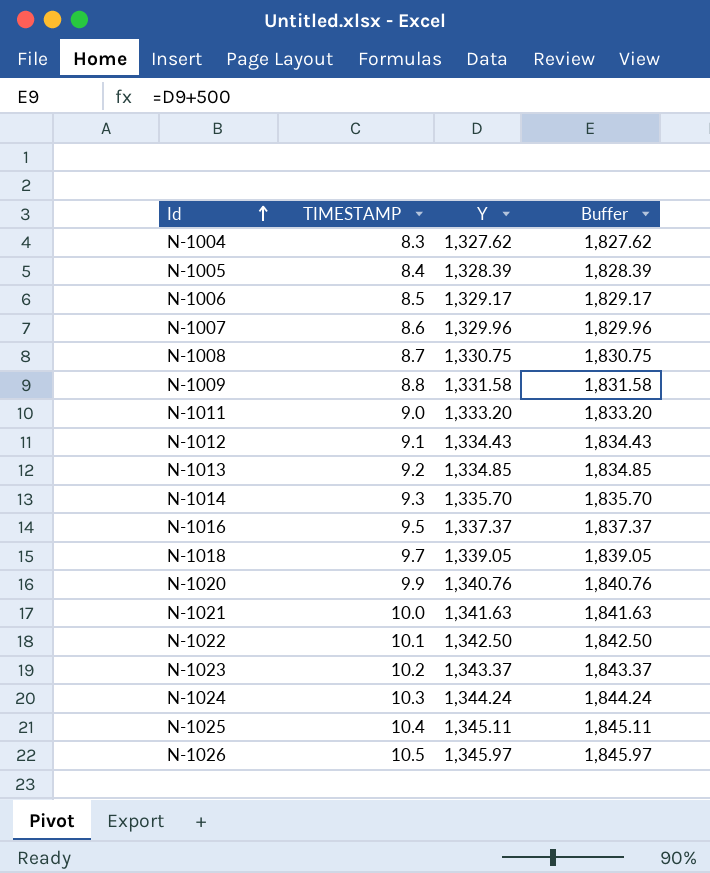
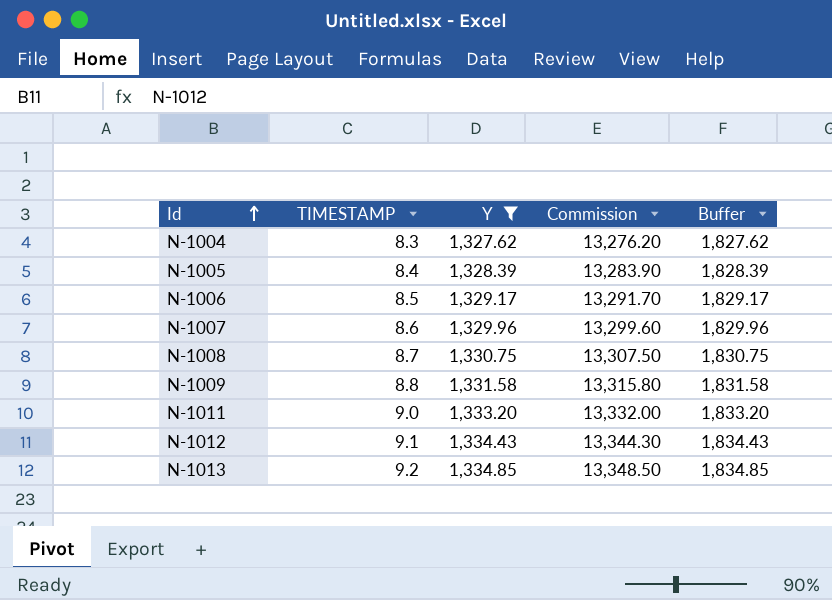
filter: none -> Y <= 1,334.85
column Commission | formula: none -> [Y] * 10

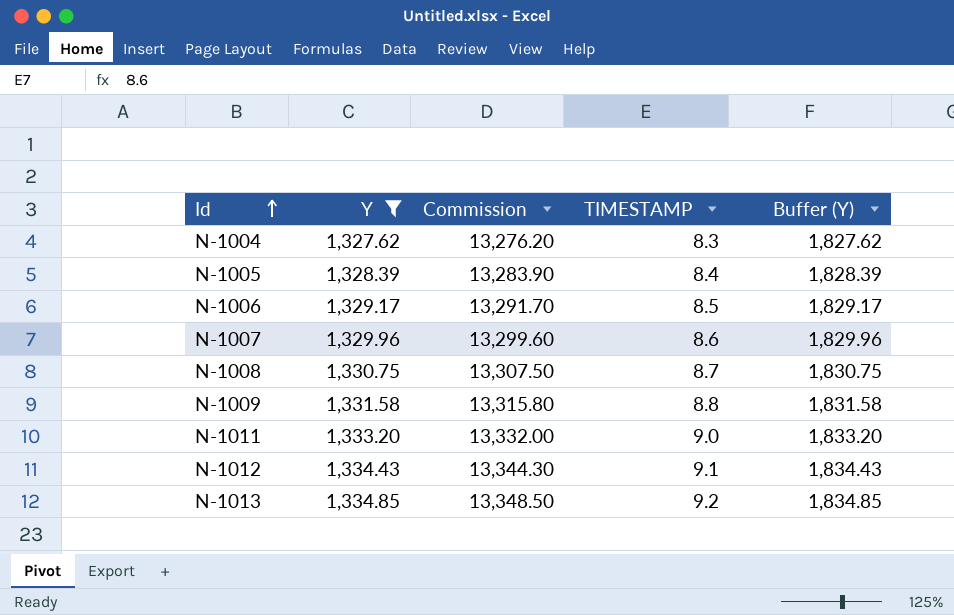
column TIMESTAMP | position: 2 -> 4
column name: Buffer -> Buffer (Y)

